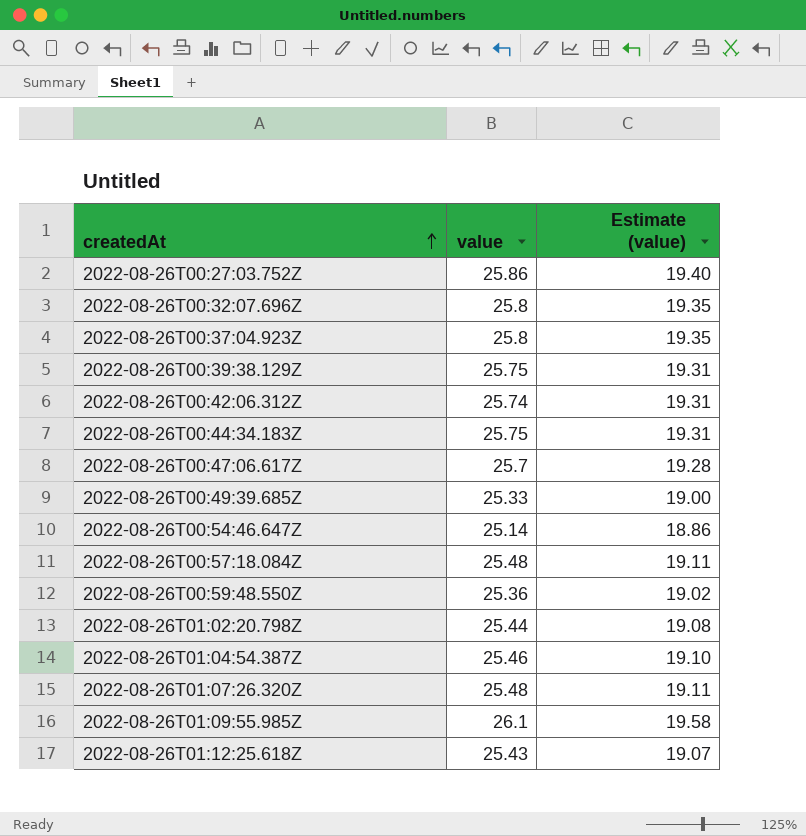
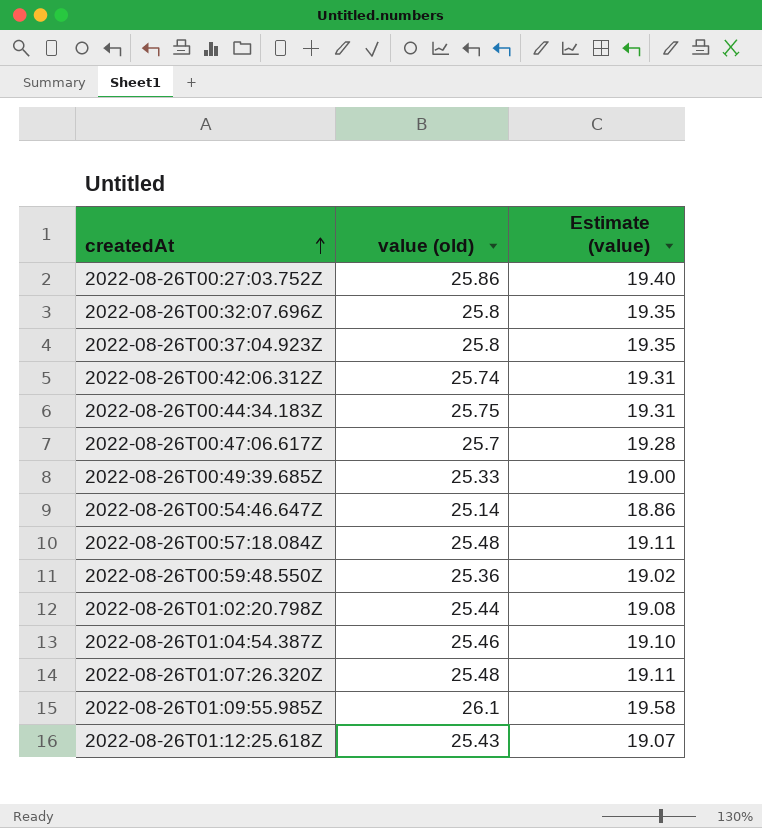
column name: value -> value (old)
row 2022-08-26T00:39:38.129Z: 25.75 | 19.31 -> none

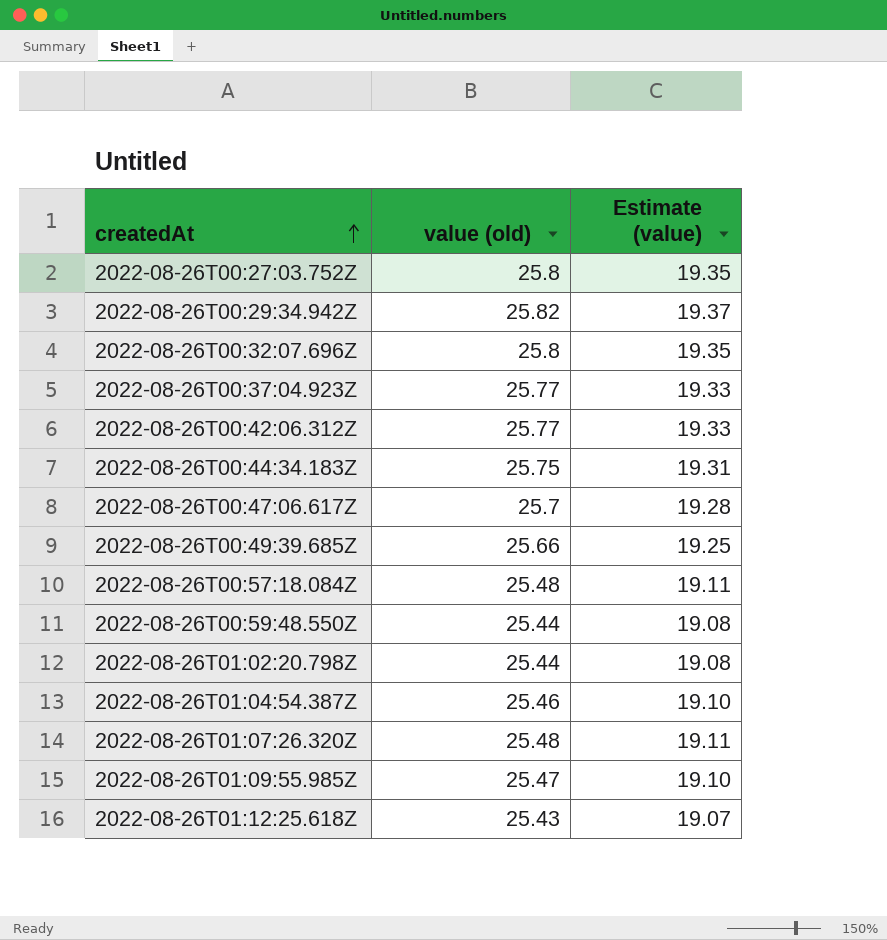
row 2022-08-26T00:54:46.647Z: 25.14 | 18.86 -> none
2022-08-26T00:27:03.752Z | value (old): 25.86 -> 25.8
2022-08-26T00:27:03.752Z | Estimate (value): 19.40 -> 19.35
row 2022-08-26T00:29:34.942Z: none -> 25.82 | 19.37
2022-08-26T00:37:04.923Z | value (old): 25.8 -> 25.77
2022-08-26T00:37:04.923Z | Estimate (value): 19.35 -> 19.33
2022-08-26T00:42:06.312Z | value (old): 25.74 -> 25.77
2022-08-26T00:42:06.312Z | Estimate (value): 19.31 -> 19.33
2022-08-26T00:49:39.685Z | value (old): 25.33 -> 25.66
2022-08-26T00:49:39.685Z | Estimate (value): 19.00 -> 19.25
2022-08-26T00:59:48.550Z | value (old): 25.36 -> 25.44
2022-08-26T00:59:48.550Z | Estimate (value): 19.02 -> 19.08
2022-08-26T01:09:55.985Z | value (old): 26.1 -> 25.47
2022-08-26T01:09:55.985Z | Estimate (value): 19.58 -> 19.10

